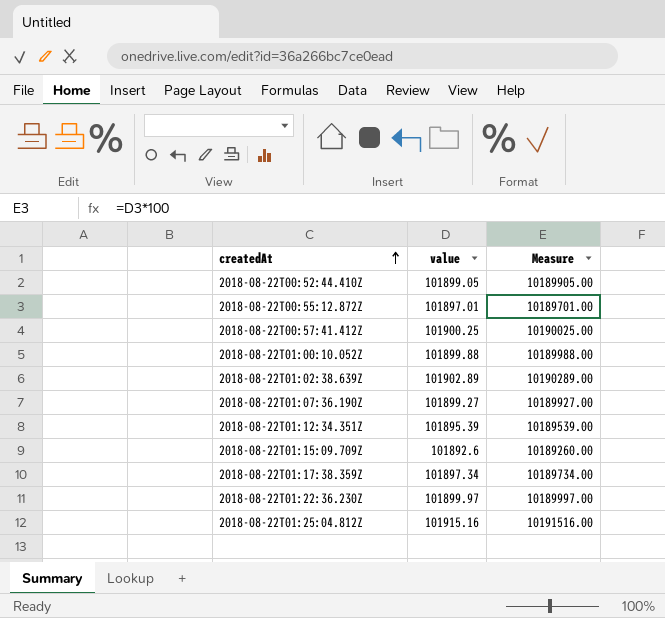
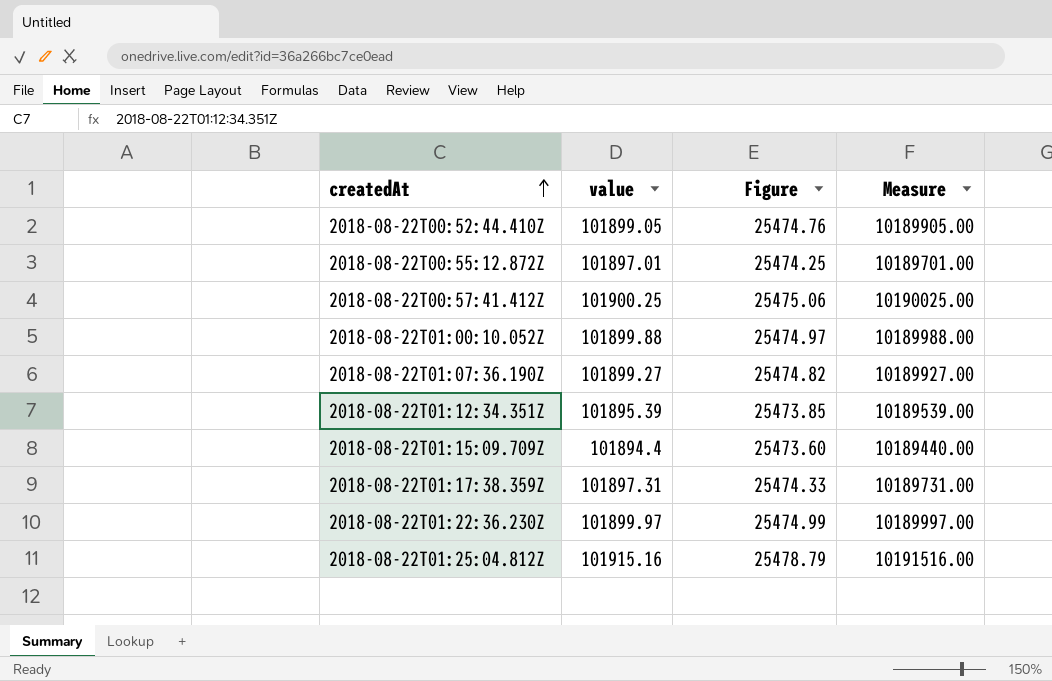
column Figure | formula: none -> [value] * 0.25
row 2018-08-22T01:02:38.639Z: 101902.89 | 10190289.00 -> none
2018-08-22T01:15:09.709Z | value: 101892.6 -> 101894.4
2018-08-22T01:15:09.709Z | Measure: 10189260.00 -> 10189440.00
2018-08-22T01:17:38.359Z | value: 101897.34 -> 101897.31
2018-08-22T01:17:38.359Z | Measure: 10189734.00 -> 10189731.00

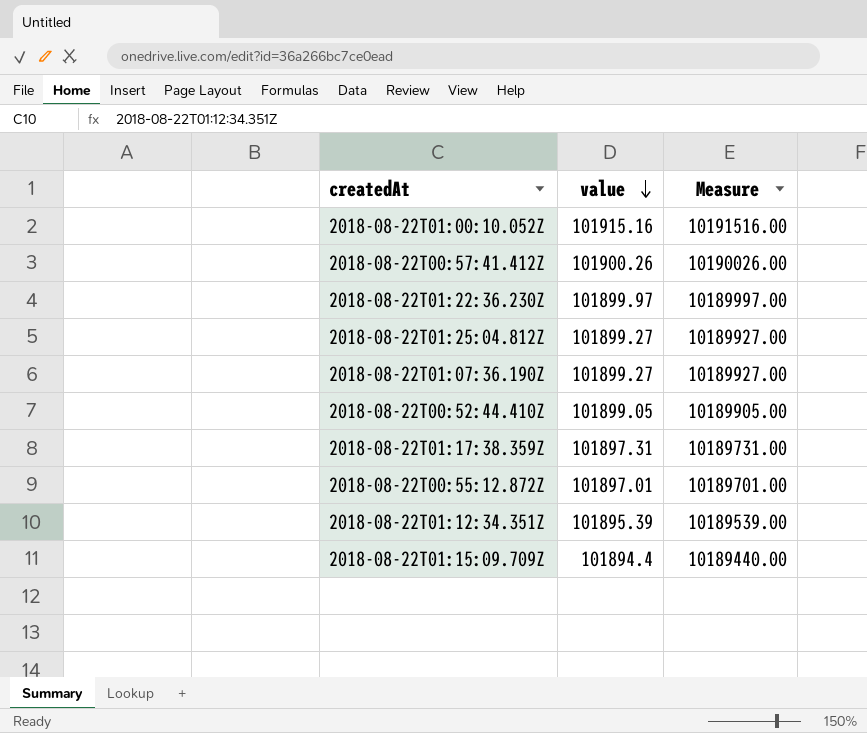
row order: createdAt ascending -> value descending
column Figure | formula: [value] * 0.25 -> none
2018-08-22T01:00:10.052Z | value: 101899.88 -> 101915.16
2018-08-22T01:00:10.052Z | Measure: 10189988.00 -> 10191516.00
2018-08-22T00:57:41.412Z | value: 101900.25 -> 101900.26
2018-08-22T00:57:41.412Z | Measure: 10190025.00 -> 10190026.00
2018-08-22T01:25:04.812Z | value: 101915.16 -> 101899.27
2018-08-22T01:25:04.812Z | Measure: 10191516.00 -> 10189927.00

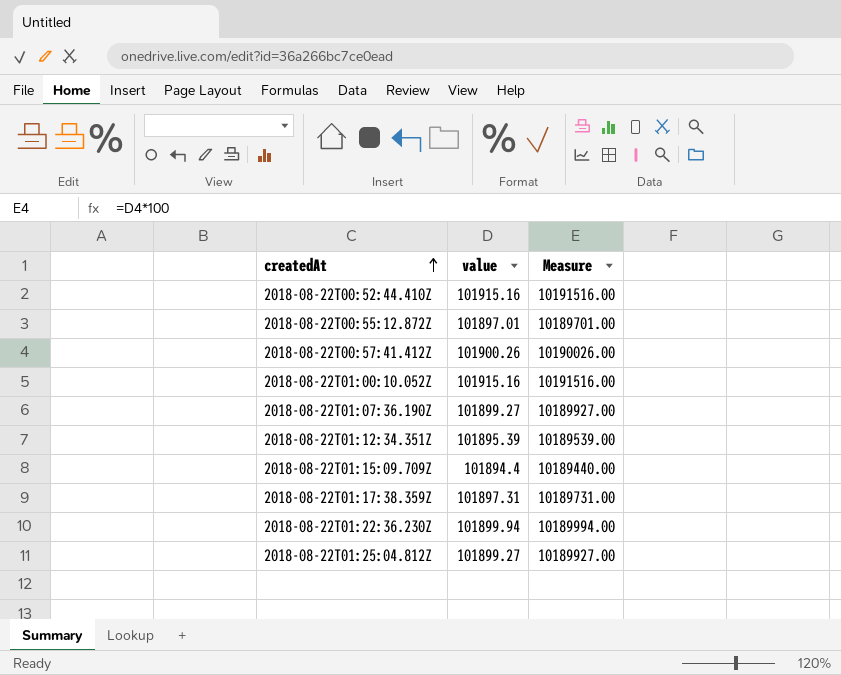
row order: value descending -> createdAt ascending
2018-08-22T00:52:44.410Z | value: 101899.05 -> 101915.16
2018-08-22T00:52:44.410Z | Measure: 10189905.00 -> 10191516.00
2018-08-22T01:22:36.230Z | value: 101899.97 -> 101899.94
2018-08-22T01:22:36.230Z | Measure: 10189997.00 -> 10189994.00

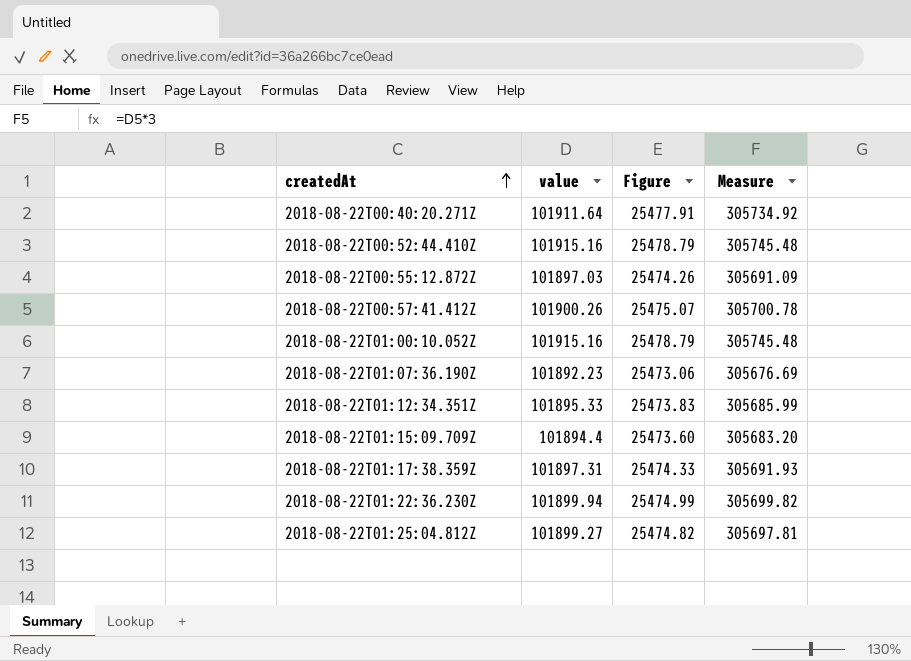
column Figure | formula: none -> [value] * 0.25
column Measure | formula: [value] * 100 -> [value] * 3
row 2018-08-22T00:40:20.271Z: none -> 101911.64 | 25477.91 | 305734.92
2018-08-22T00:55:12.872Z | value: 101897.01 -> 101897.03
2018-08-22T01:07:36.190Z | value: 101899.27 -> 101892.23
2018-08-22T01:12:34.351Z | value: 101895.39 -> 101895.33

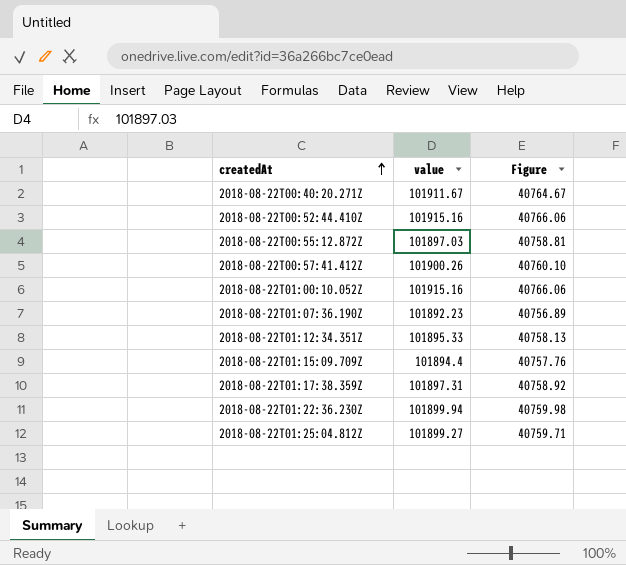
column Measure | formula: [value] * 3 -> none
column Figure | formula: [value] * 0.25 -> [value] * 0.4
2018-08-22T00:40:20.271Z | value: 101911.64 -> 101911.67

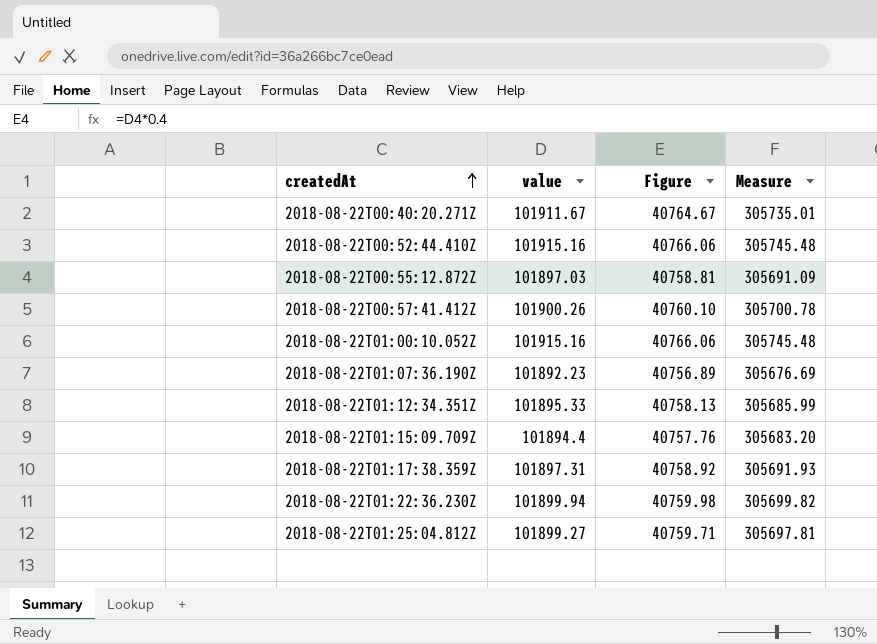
column Measure | formula: none -> [value] * 3

